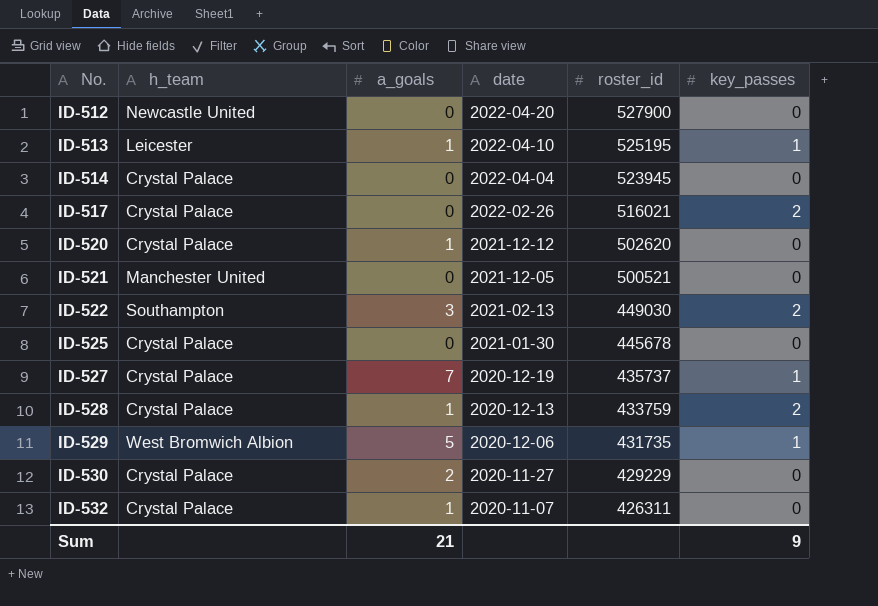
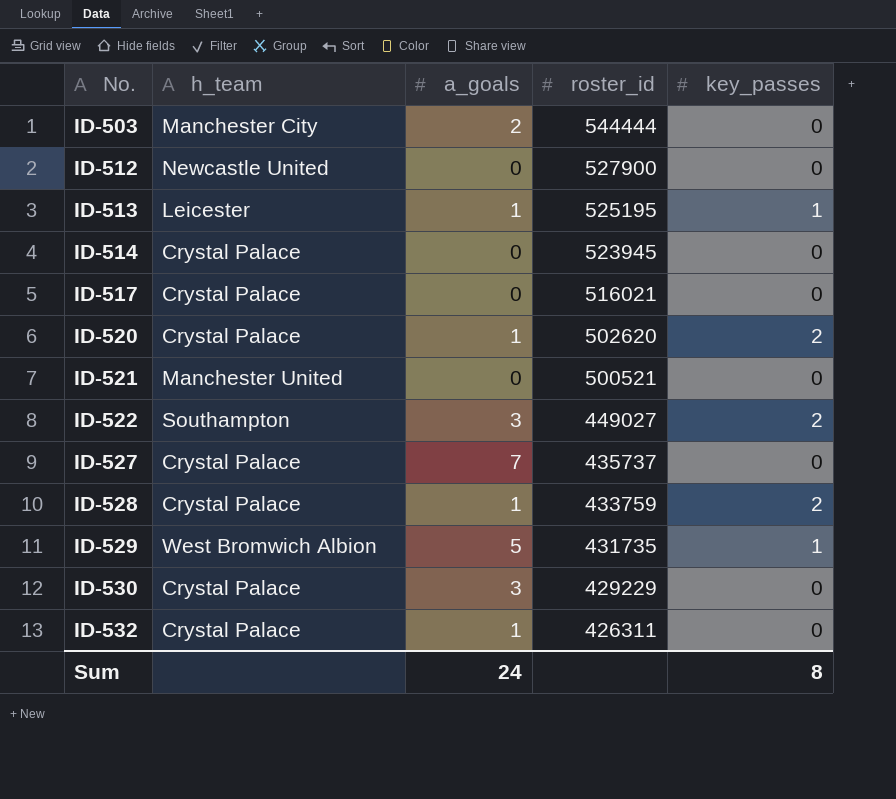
column date | position: 4 -> none
row ID-525: Crystal Palace | 0 | 2021-01-30 | 445678 | 0 -> none
row ID-503: none -> Manchester City | 2 | 544444 | 0
ID-517 | key_passes: 2 -> 0
ID-520 | key_passes: 0 -> 2
ID-522 | roster_id: 449030 -> 449027
ID-527 | key_passes: 1 -> 0
ID-530 | a_goals: 2 -> 3
Sum | a_goals: 21 -> 24
Sum | key_passes: 9 -> 8

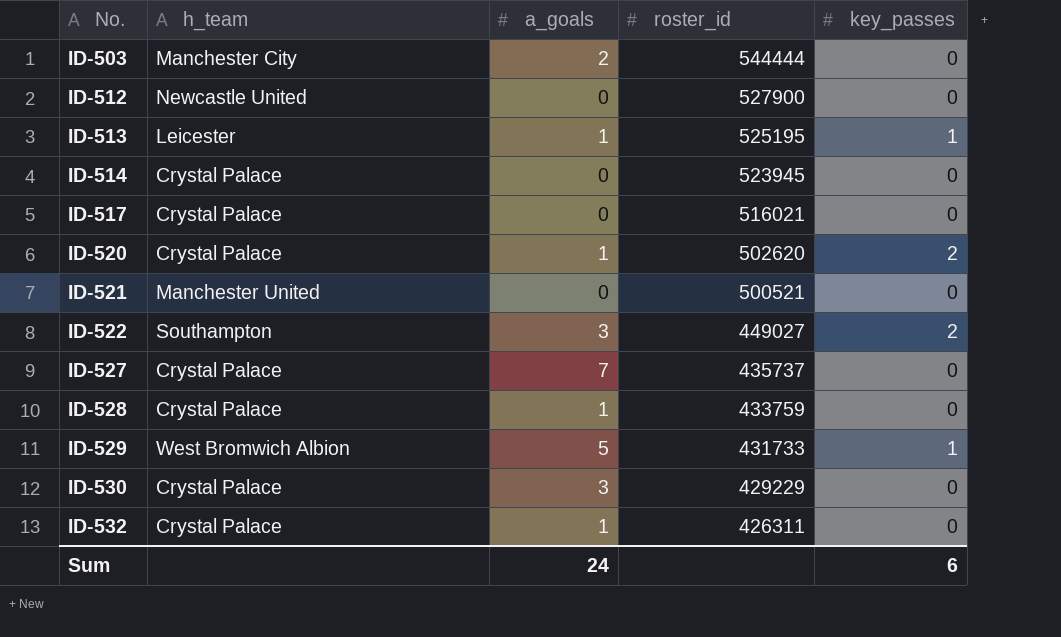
ID-528 | key_passes: 2 -> 0
ID-529 | roster_id: 431735 -> 431733
Sum | key_passes: 8 -> 6

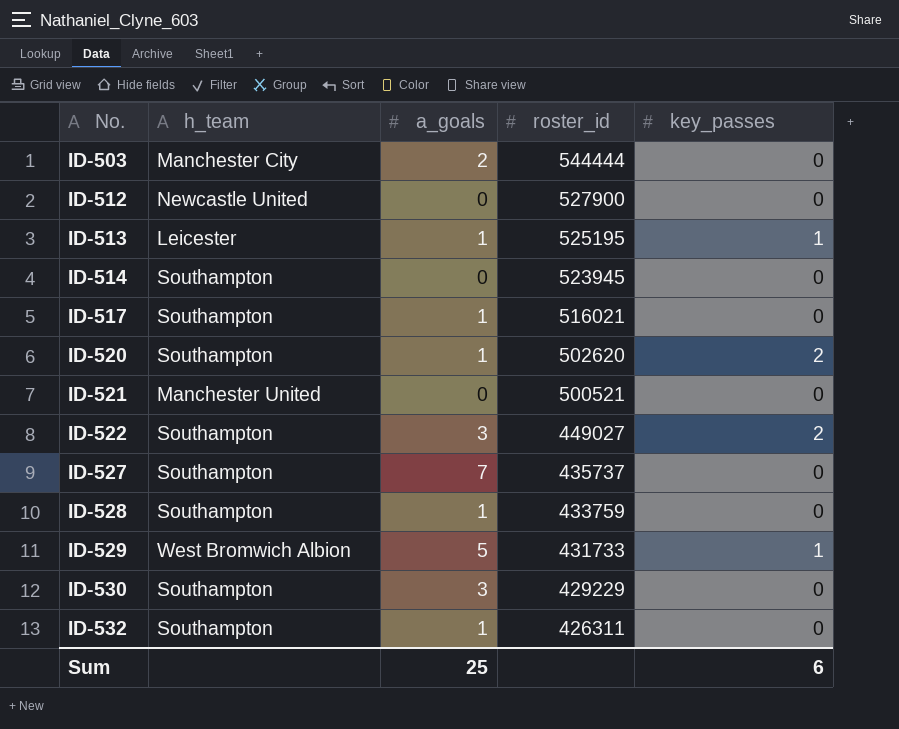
ID-514 | h_team: Crystal Palace -> Southampton
ID-517 | h_team: Crystal Palace -> Southampton
ID-517 | a_goals: 0 -> 1
ID-520 | h_team: Crystal Palace -> Southampton
ID-527 | h_team: Crystal Palace -> Southampton
ID-528 | h_team: Crystal Palace -> Southampton
ID-530 | h_team: Crystal Palace -> Southampton
ID-532 | h_team: Crystal Palace -> Southampton
Sum | a_goals: 24 -> 25

